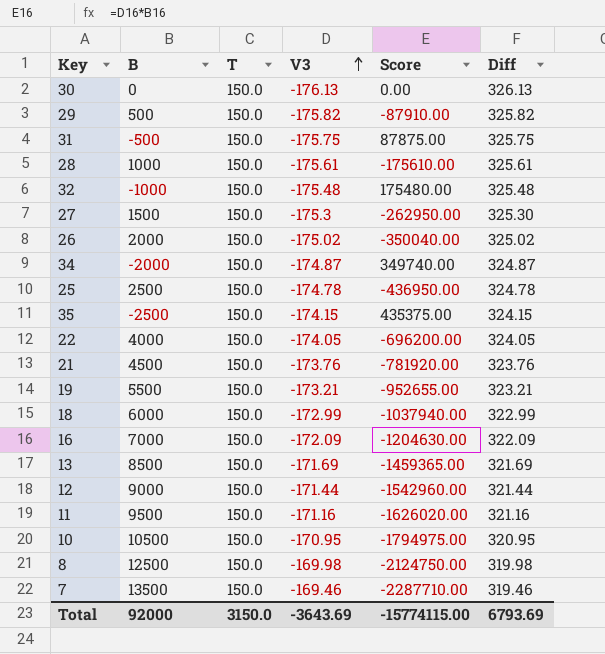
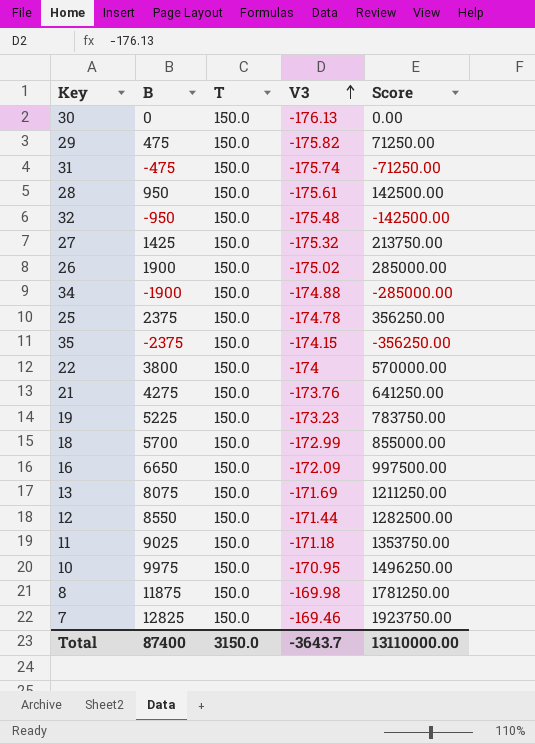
column Diff | formula: [T] - [V3] -> none
column Score | formula: [B] * [V3] -> [B] * [T]
29 | B: 500 -> 475
31 | B: -500 -> -475
31 | V3: -175.75 -> -175.74
28 | B: 1000 -> 950
32 | B: -1000 -> -950
27 | B: 1500 -> 1425
27 | V3: -175.3 -> -175.32
26 | B: 2000 -> 1900
34 | B: -2000 -> -1900
34 | V3: -174.87 -> -174.88
25 | B: 2500 -> 2375
35 | B: -2500 -> -2375
22 | B: 4000 -> 3800
22 | V3: -174.05 -> -174
21 | B: 4500 -> 4275
19 | B: 5500 -> 5225
19 | V3: -173.21 -> -173.23
18 | B: 6000 -> 5700
16 | B: 7000 -> 6650
13 | B: 8500 -> 8075
12 | B: 9000 -> 8550
11 | B: 9500 -> 9025
11 | V3: -171.16 -> -171.18
10 | B: 10500 -> 9975
8 | B: 12500 -> 11875
7 | B: 13500 -> 12825
Total | B: 92000 -> 87400
Total | V3: -3643.69 -> -3643.7
Total | Score: -15774115.00 -> 13110000.00

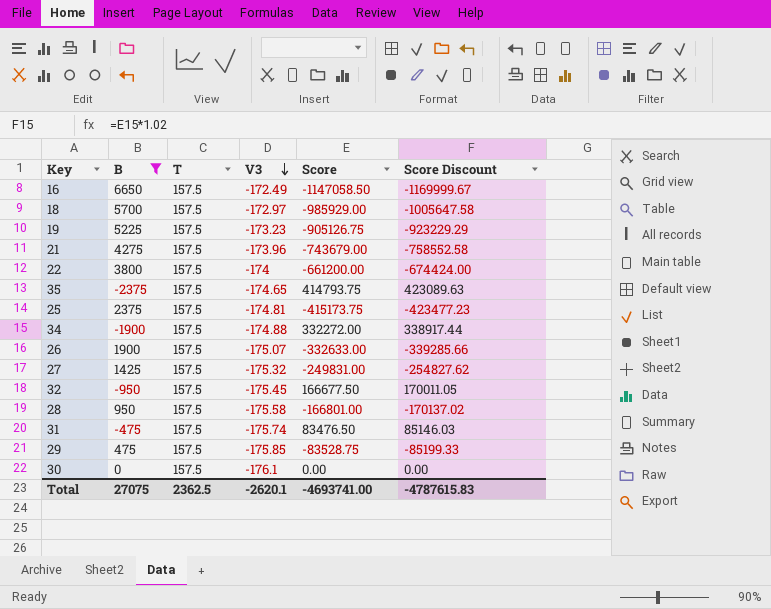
filter: none -> B <= 6650
row order: V3 ascending -> V3 descending
column Score | formula: [B] * [T] -> [B] * [V3]
column Score Discount | formula: none -> [Score] * 1.02
16 | T: 150.0 -> 157.5
16 | V3: -172.09 -> -172.49
18 | T: 150.0 -> 157.5
18 | V3: -172.99 -> -172.97
19 | T: 150.0 -> 157.5
21 | T: 150.0 -> 157.5
21 | V3: -173.76 -> -173.96
22 | T: 150.0 -> 157.5
35 | T: 150.0 -> 157.5
35 | V3: -174.15 -> -174.65
25 | T: 150.0 -> 157.5
25 | V3: -174.78 -> -174.81
34 | T: 150.0 -> 157.5
26 | T: 150.0 -> 157.5
26 | V3: -175.02 -> -175.07
27 | T: 150.0 -> 157.5
32 | T: 150.0 -> 157.5
32 | V3: -175.48 -> -175.45
28 | T: 150.0 -> 157.5
28 | V3: -175.61 -> -175.58
31 | T: 150.0 -> 157.5
29 | T: 150.0 -> 157.5
29 | V3: -175.82 -> -175.85
30 | T: 150.0 -> 157.5
30 | V3: -176.13 -> -176.1
Total | B: 87400 -> 27075
Total | T: 3150.0 -> 2362.5
Total | V3: -3643.7 -> -2620.1
Total | Score: 13110000.00 -> -4693741.00

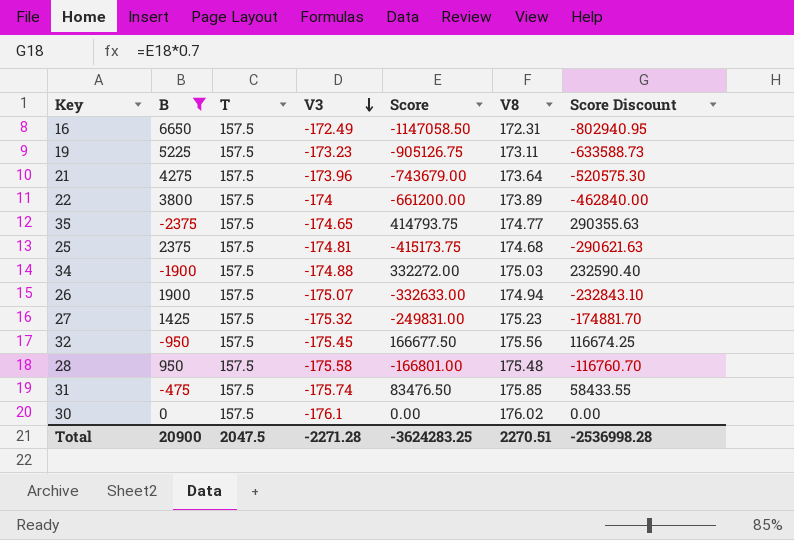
column V8 | position: none -> 6
column Score Discount | formula: [Score] * 1.02 -> [Score] * 0.7
row 18: 5700 | 157.5 | -172.97 | -985929.00 | -1005647.58 -> none
row 29: 475 | 157.5 | -175.85 | -83528.75 | -85199.33 -> none
Total | B: 27075 -> 20900
Total | T: 2362.5 -> 2047.5
Total | V3: -2620.1 -> -2271.28
Total | Score: -4693741.00 -> -3624283.25
Total | Score Discount: -4787615.83 -> -2536998.28

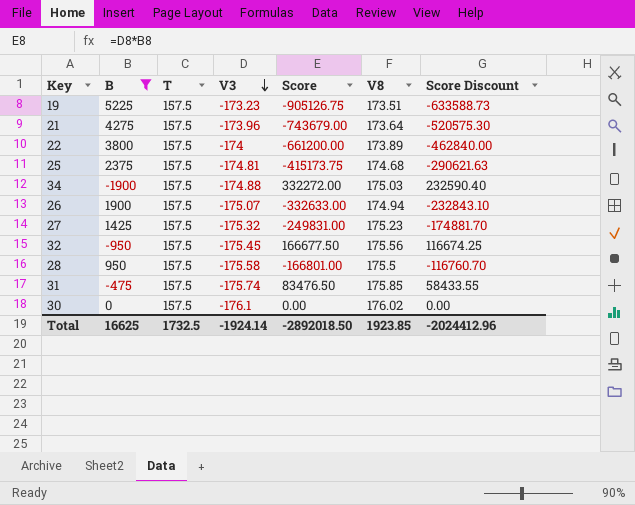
row 16: 6650 | 157.5 | -172.49 | -1147058.50 | 172.31 | -802940.95 -> none
row 35: -2375 | 157.5 | -174.65 | 414793.75 | 174.77 | 290355.63 -> none
19 | V8: 173.11 -> 173.51
28 | V8: 175.48 -> 175.5
Total | B: 20900 -> 16625
Total | T: 2047.5 -> 1732.5
Total | V3: -2271.28 -> -1924.14
Total | Score: -3624283.25 -> -2892018.50
Total | V8: 2270.51 -> 1923.85
Total | Score Discount: -2536998.28 -> -2024412.96

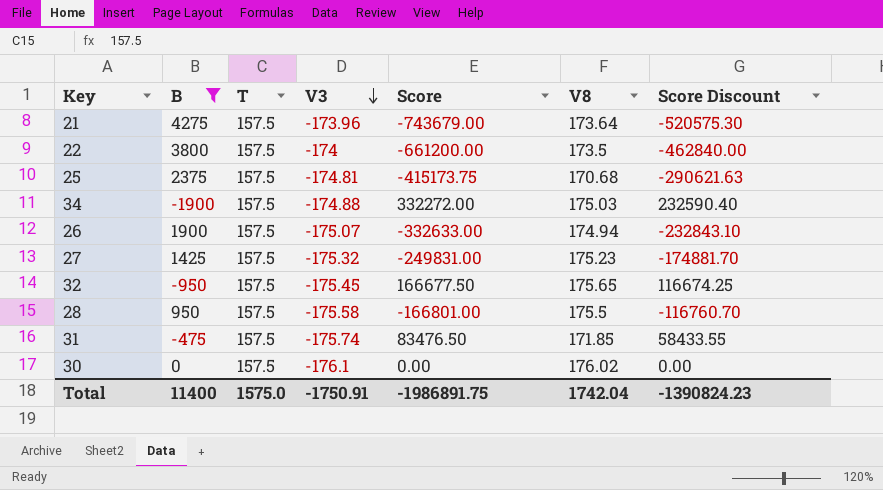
row 19: 5225 | 157.5 | -173.23 | -905126.75 | 173.51 | -633588.73 -> none
22 | V8: 173.89 -> 173.5
25 | V8: 174.68 -> 170.68
32 | V8: 175.56 -> 175.65
31 | V8: 175.85 -> 171.85
Total | B: 16625 -> 11400
Total | T: 1732.5 -> 1575.0
Total | V3: -1924.14 -> -1750.91
Total | Score: -2892018.50 -> -1986891.75
Total | V8: 1923.85 -> 1742.04
Total | Score Discount: -2024412.96 -> -1390824.23

